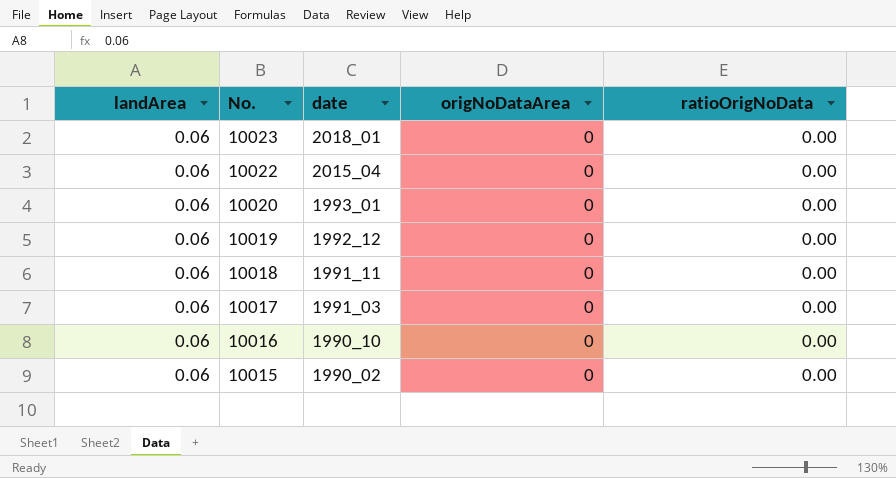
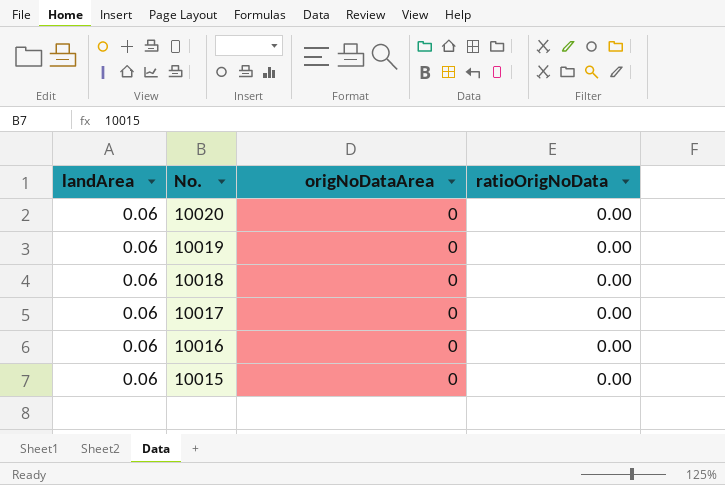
column date | position: 3 -> none
row 10023: 0.06 | 2018_01 | 0 | 0.00 -> none
row 10022: 0.06 | 2015_04 | 0 | 0.00 -> none

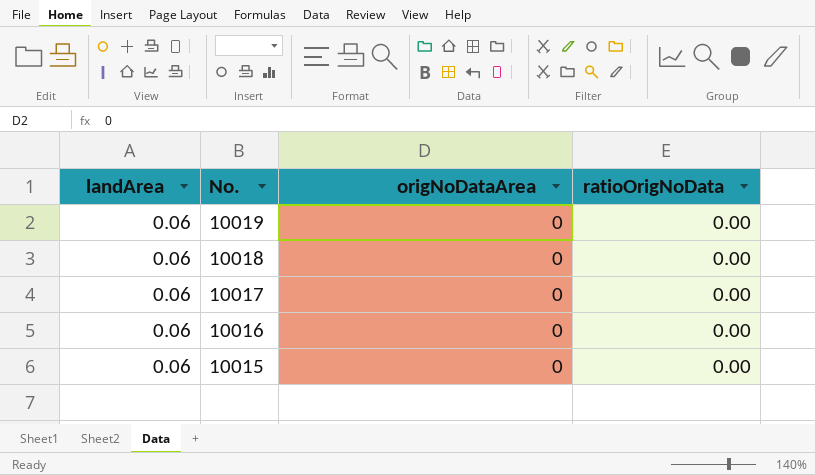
row 10020: 0.06 | 0 | 0.00 -> none

